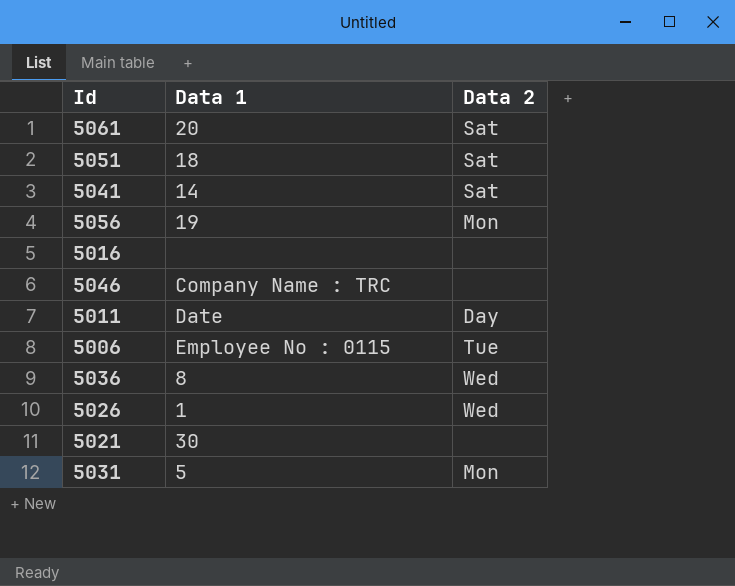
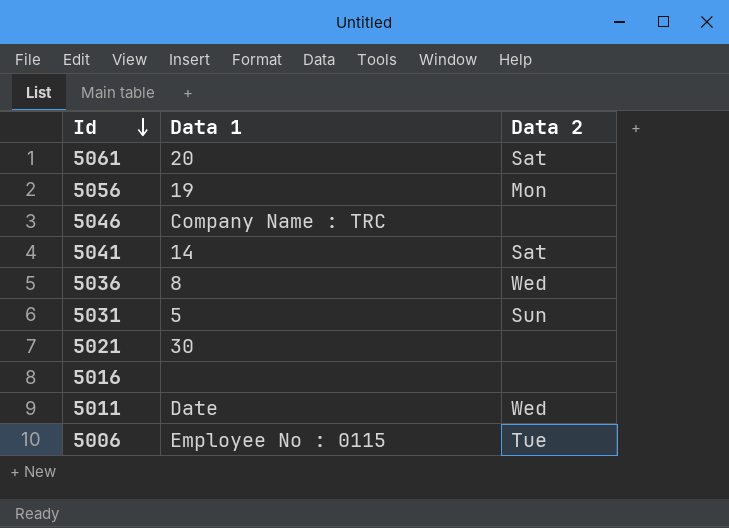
row order: none -> Id descending
row 5051: 18 | Sat -> none
row 5026: 1 | Wed -> none
5031 | Data 2: Mon -> Sun
5011 | Data 2: Day -> Wed

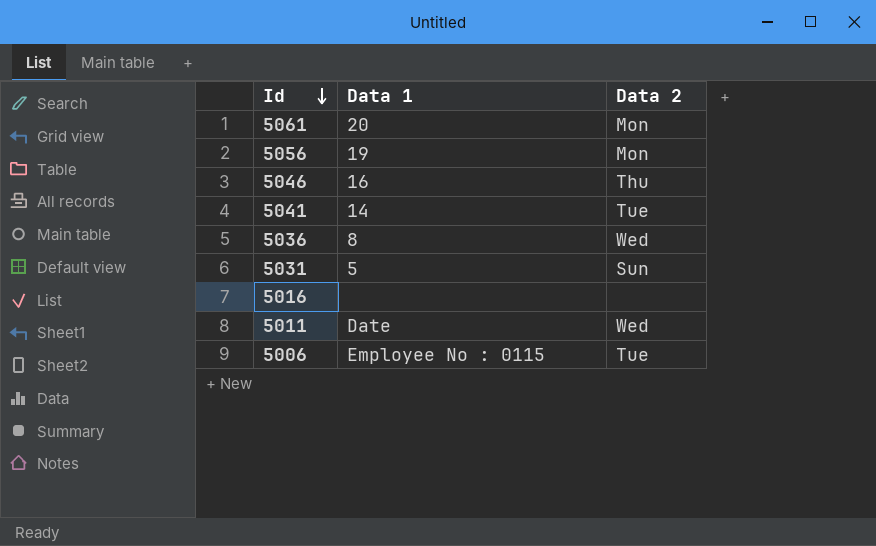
row 5021: 30 | none -> none
5061 | Data 2: Sat -> Mon
5046 | Data 1: Company Name : TRC -> 16
5046 | Data 2: none -> Thu
5041 | Data 2: Sat -> Tue

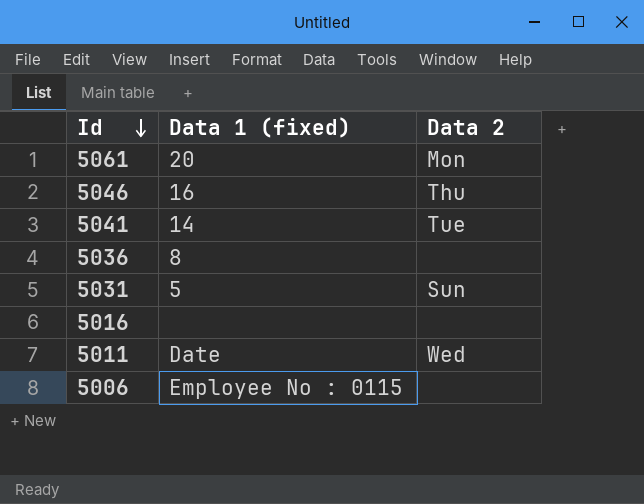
column name: Data 1 -> Data 1 (fixed)
row 5056: 19 | Mon -> none
5036 | Data 2: Wed -> none
5006 | Data 2: Tue -> none

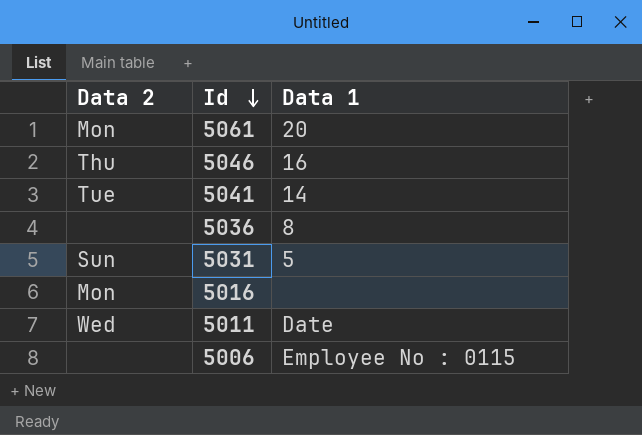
column Data 2 | position: 3 -> 1
column name: Data 1 (fixed) -> Data 1
5016 | Data 2: none -> Mon

